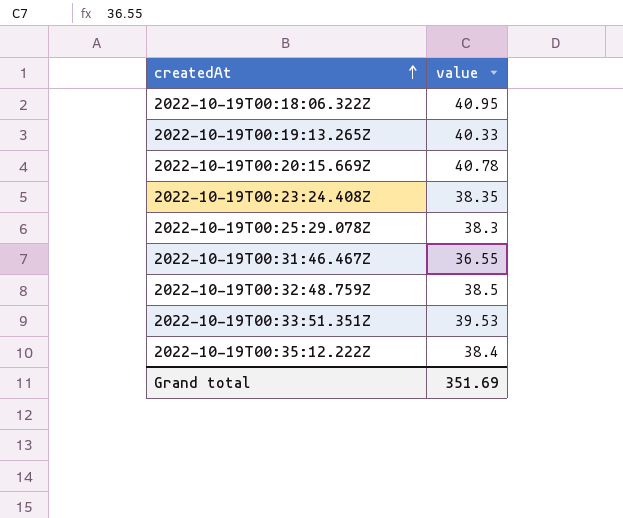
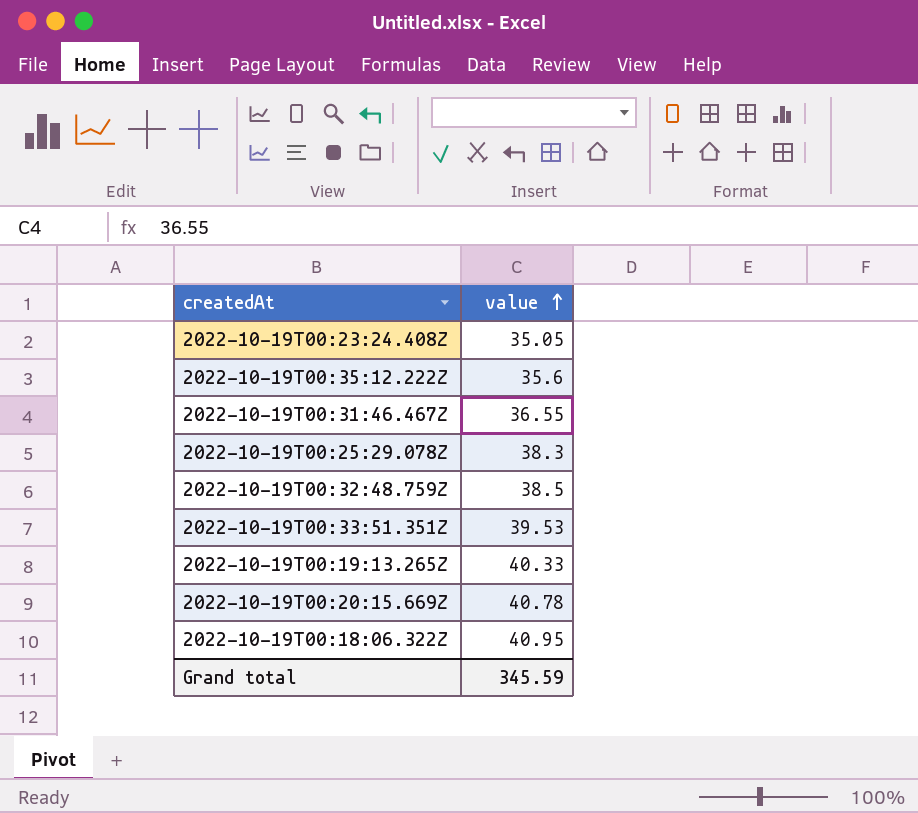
row order: createdAt ascending -> value ascending
2022-10-19T00:23:24.408Z | value: 38.35 -> 35.05
2022-10-19T00:35:12.222Z | value: 38.4 -> 35.6
Grand total | value: 351.69 -> 345.59

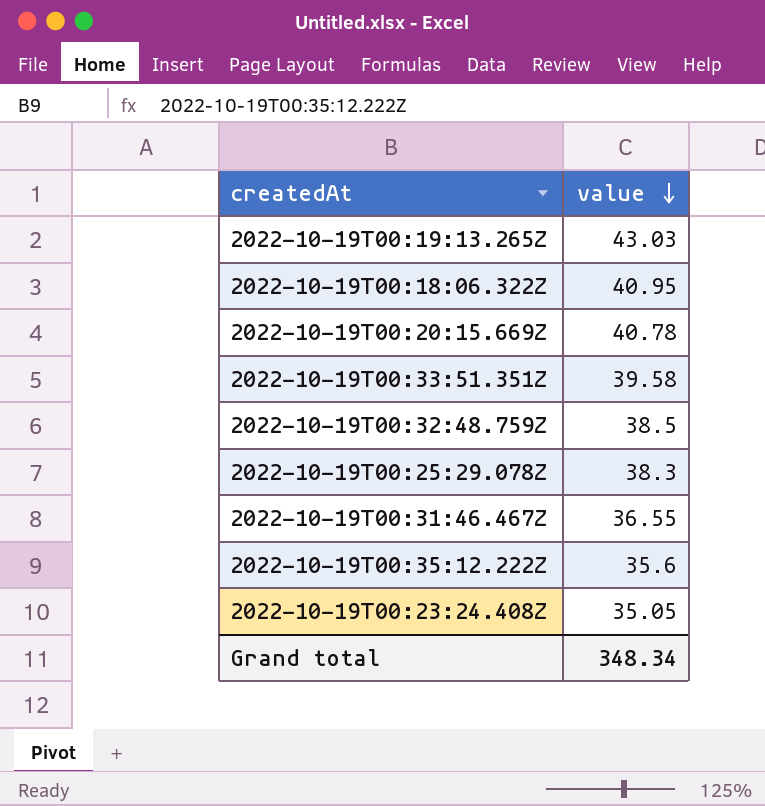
row order: value ascending -> value descending
2022-10-19T00:19:13.265Z | value: 40.33 -> 43.03
2022-10-19T00:33:51.351Z | value: 39.53 -> 39.58
Grand total | value: 345.59 -> 348.34

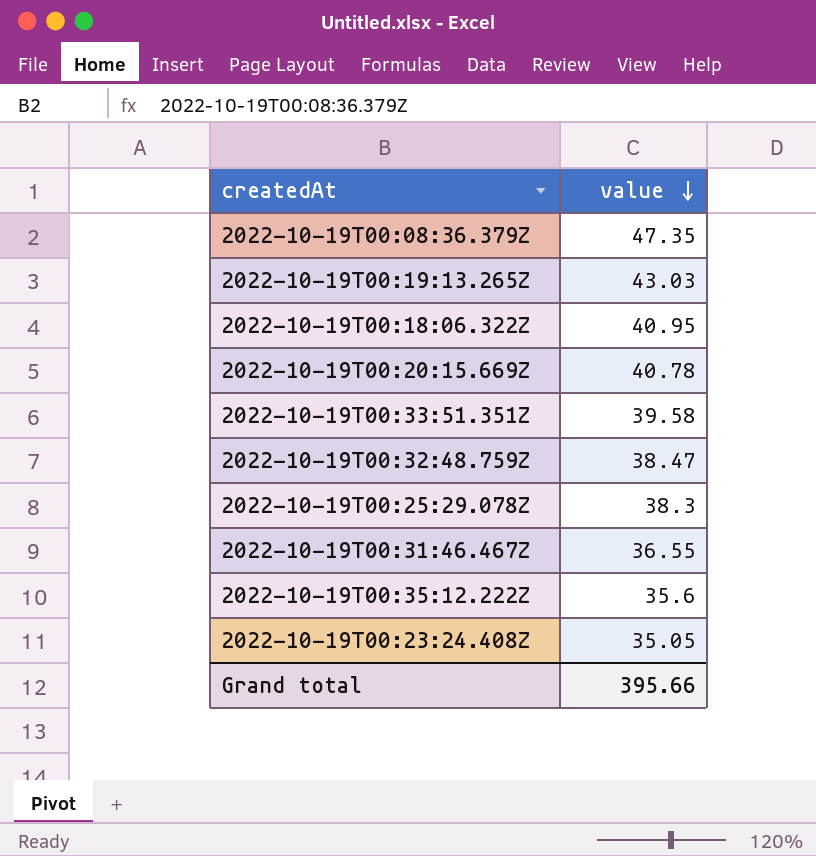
row 2022-10-19T00:08:36.379Z: none -> 47.35
2022-10-19T00:32:48.759Z | value: 38.5 -> 38.47
Grand total | value: 348.34 -> 395.66

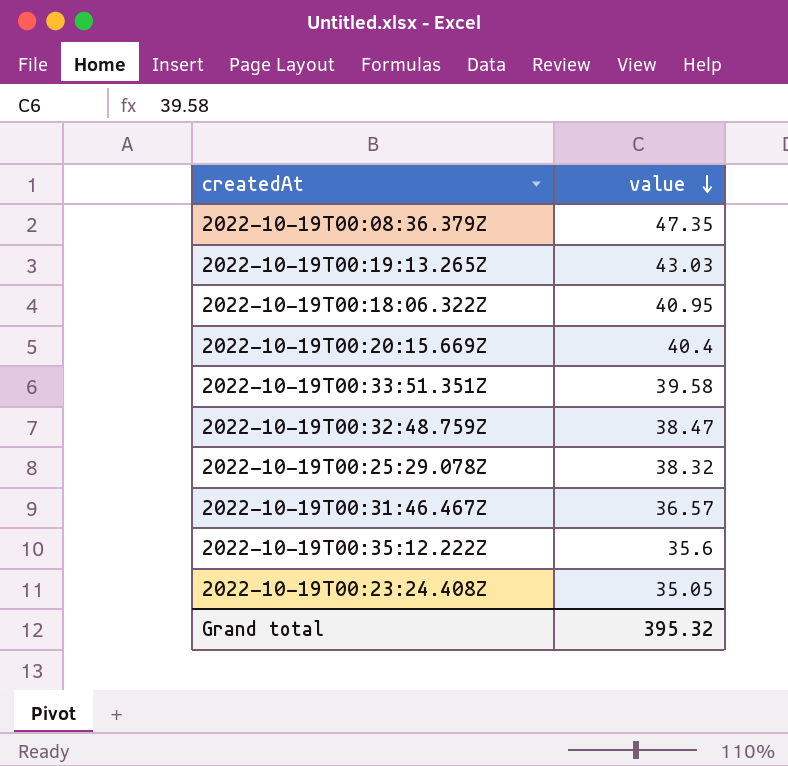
2022-10-19T00:20:15.669Z | value: 40.78 -> 40.4
2022-10-19T00:25:29.078Z | value: 38.3 -> 38.32
2022-10-19T00:31:46.467Z | value: 36.55 -> 36.57
Grand total | value: 395.66 -> 395.32

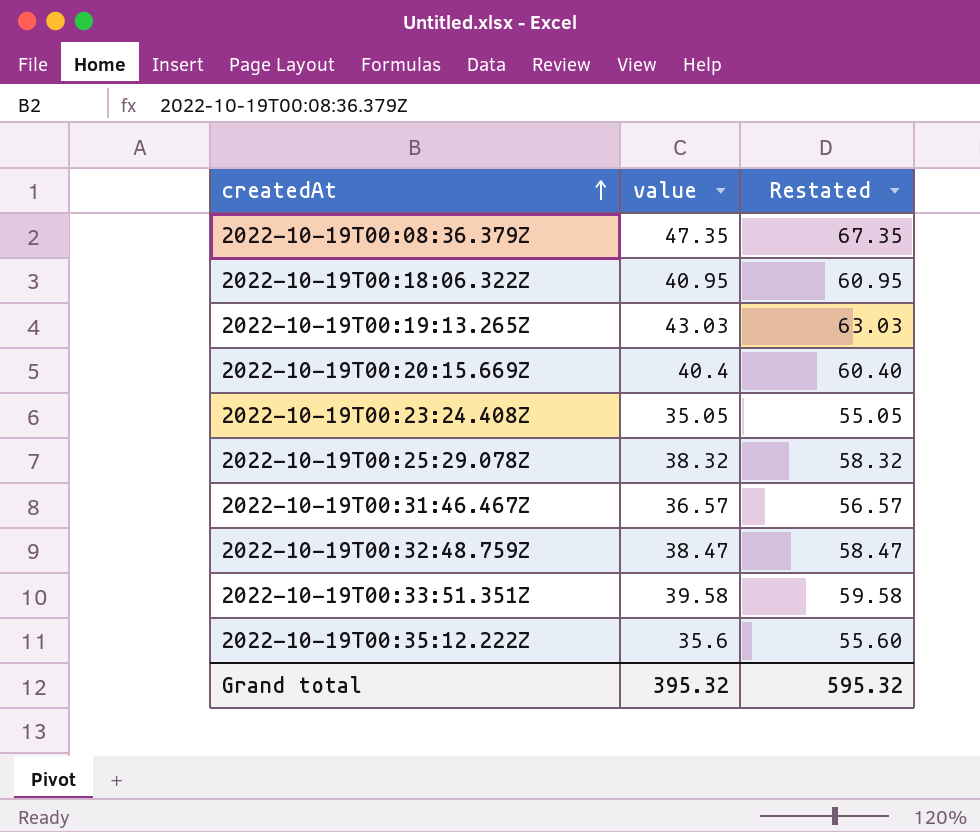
row order: value descending -> createdAt ascending
column Restated | formula: none -> [value] + 20

